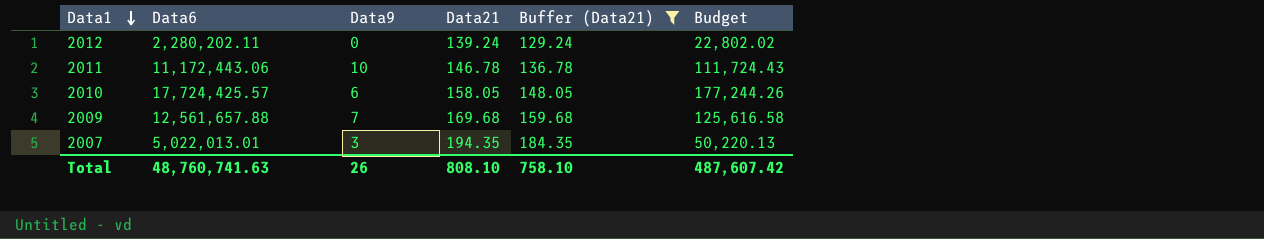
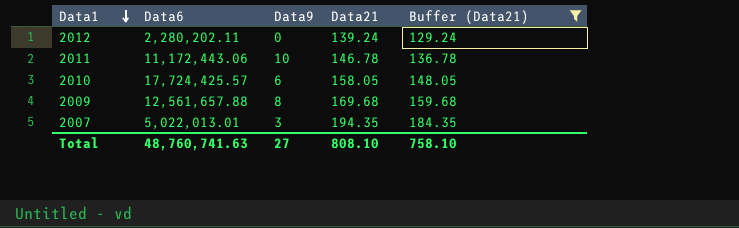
column Budget | formula: [Data6] * 0.01 -> none
2009 | Data9: 7 -> 8
Total | Data9: 26 -> 27

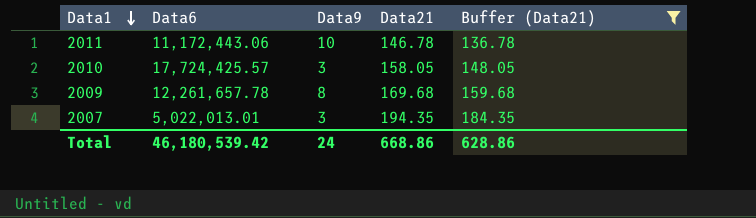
row 2012: 2,280,202.11 | 0 | 139.24 | 129.24 -> none
2010 | Data9: 6 -> 3
2009 | Data6: 12,561,657.88 -> 12,261,657.78
Total | Data6: 48,760,741.63 -> 46,180,539.42
Total | Data9: 27 -> 24
Total | Data21: 808.10 -> 668.86
Total | Buffer (Data21): 758.10 -> 628.86

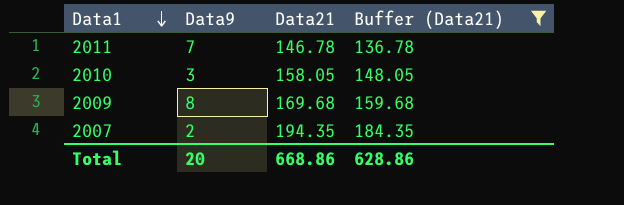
column Data6 | position: 2 -> none
2011 | Data9: 10 -> 7
2007 | Data9: 3 -> 2
Total | Data9: 24 -> 20

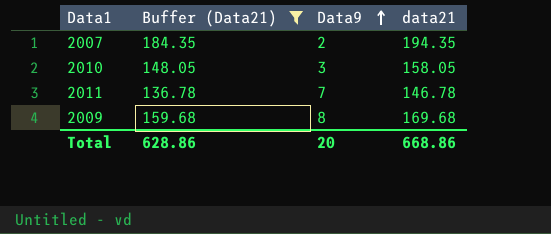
row order: Data1 descending -> Data9 ascending
column Buffer (Data21) | position: 4 -> 2
column name: Data21 -> data21

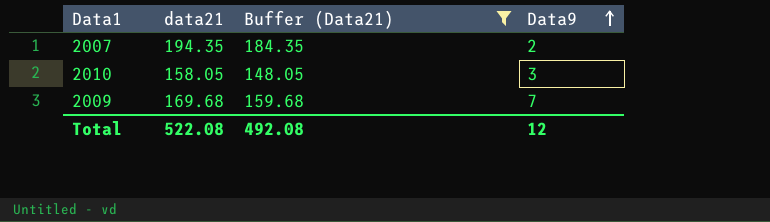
column data21 | position: 4 -> 2
row 2011: 136.78 | 7 | 146.78 -> none
2009 | Data9: 8 -> 7
Total | data21: 668.86 -> 522.08
Total | Buffer (Data21): 628.86 -> 492.08
Total | Data9: 20 -> 12

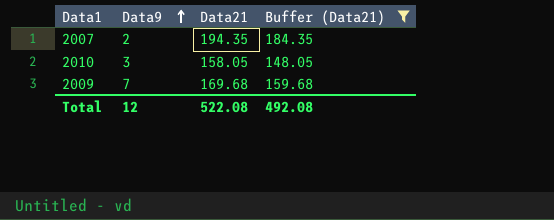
column Data9 | position: 4 -> 2
column name: data21 -> Data21

